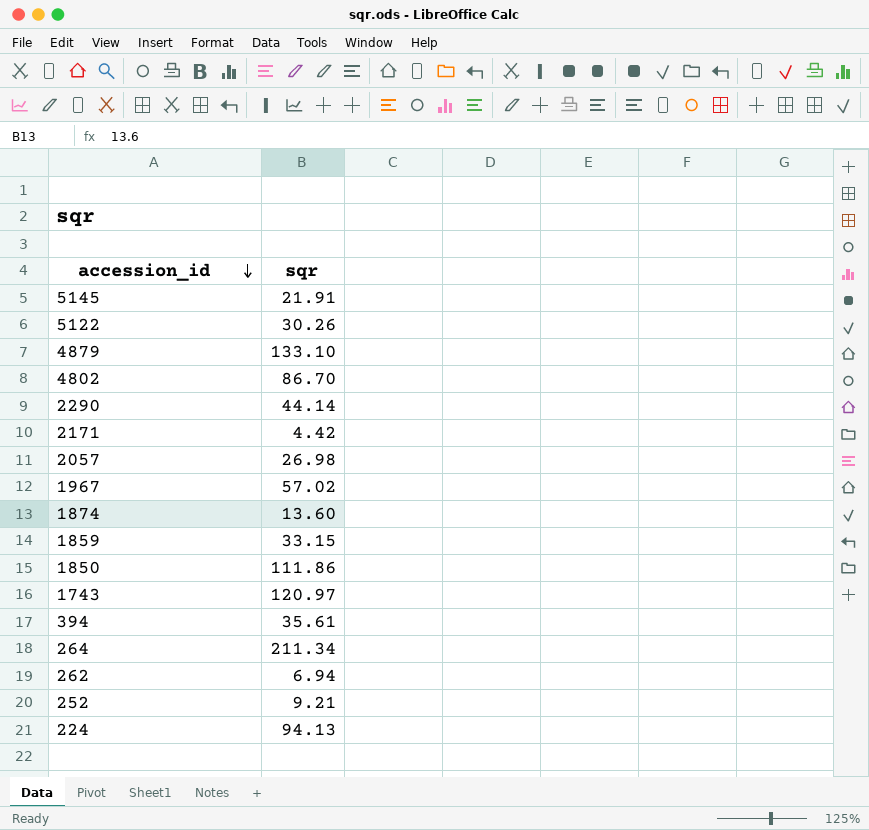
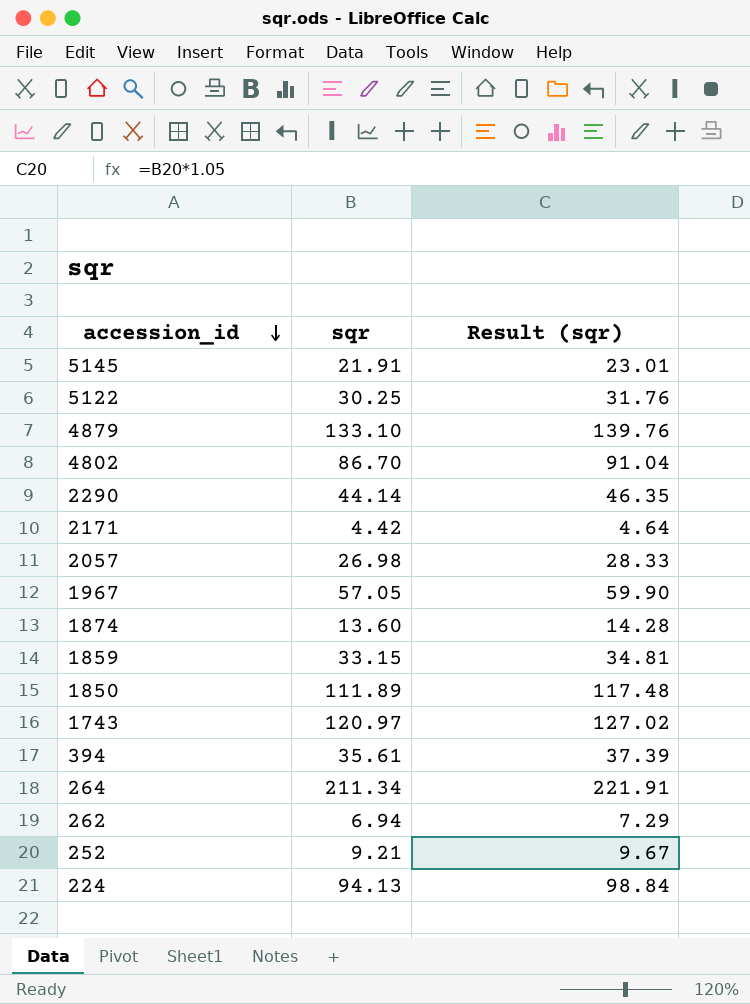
column Result (sqr) | formula: none -> [sqr] * 1.05
5122 | sqr: 30.26 -> 30.25
1967 | sqr: 57.02 -> 57.05
1850 | sqr: 111.86 -> 111.89

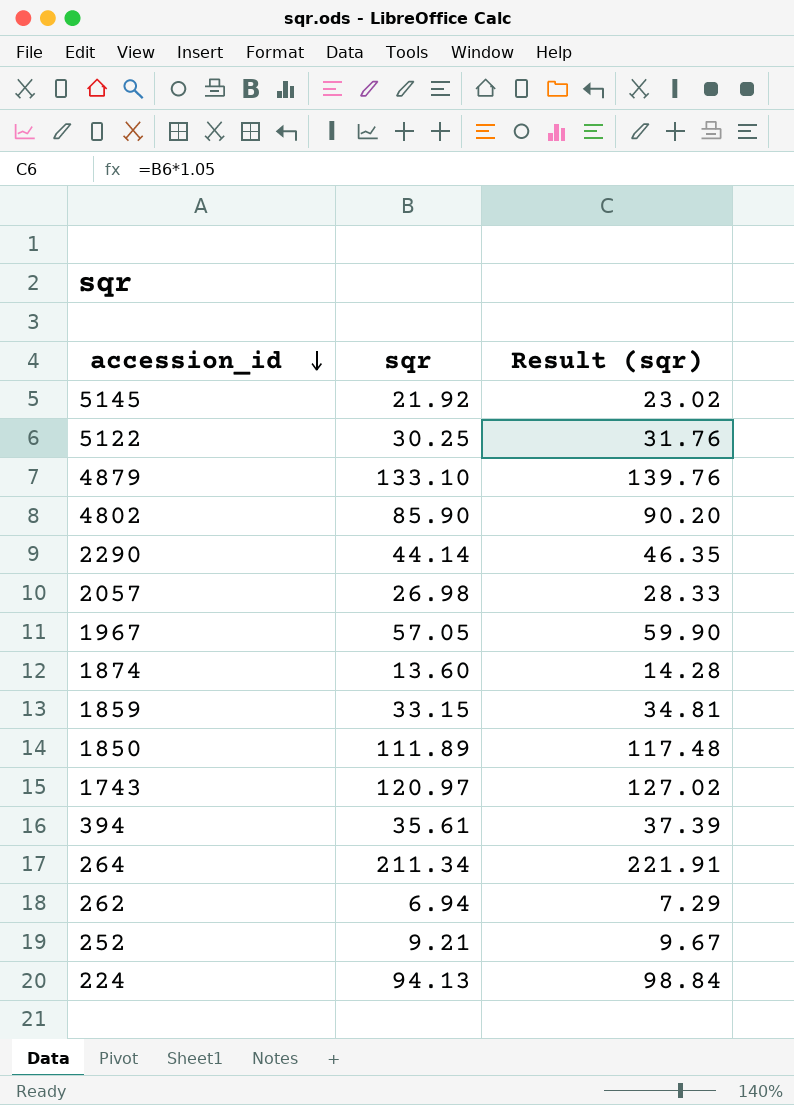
row 2171: 4.42 | 4.64 -> none
5145 | sqr: 21.91 -> 21.92
5145 | Result (sqr): 23.01 -> 23.02
4802 | sqr: 86.70 -> 85.90
4802 | Result (sqr): 91.04 -> 90.20

